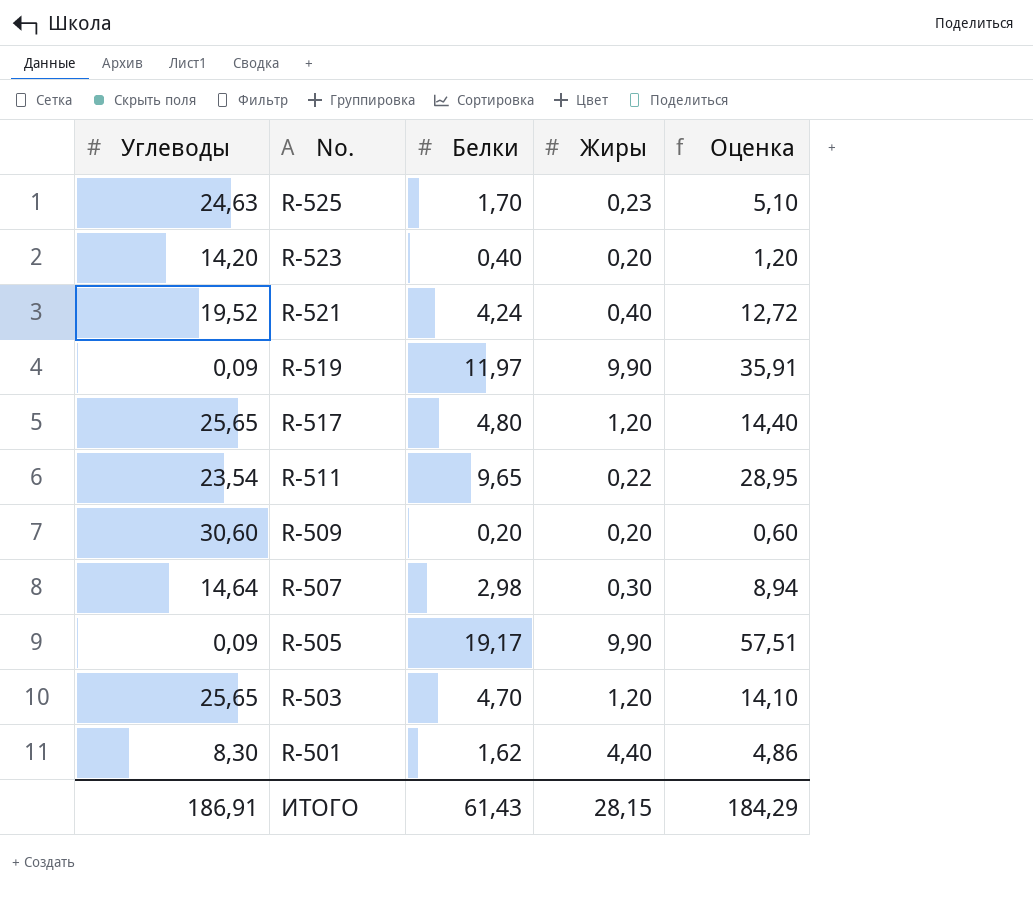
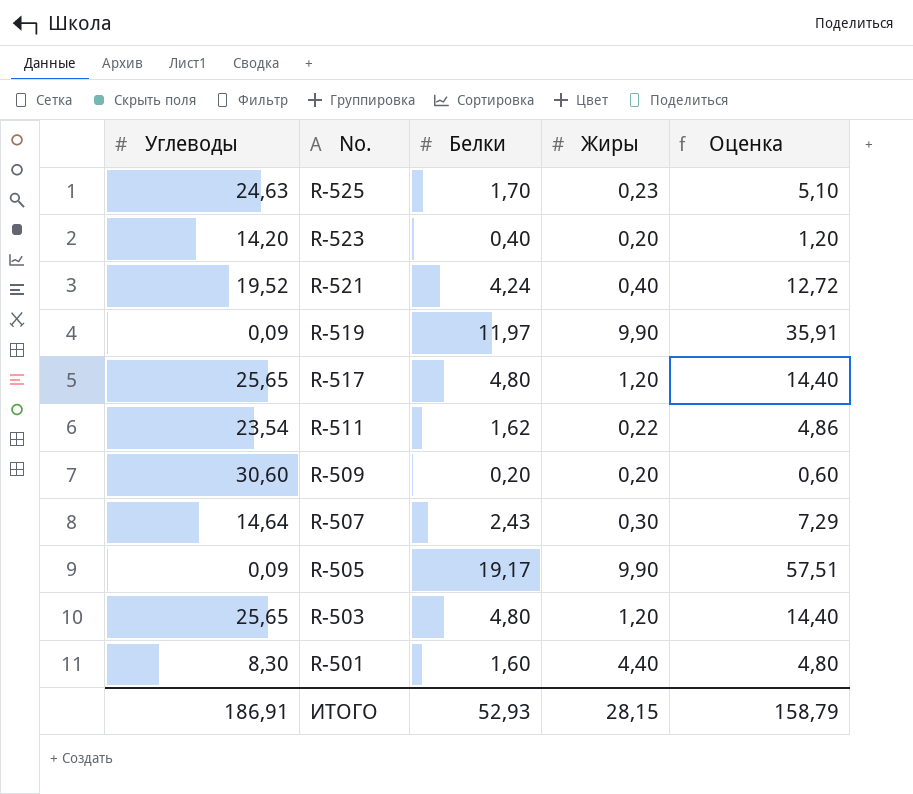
R-511 | Белки: 9,65 -> 1,62
R-511 | Оценка: 28,95 -> 4,86
R-507 | Белки: 2,98 -> 2,43
R-507 | Оценка: 8,94 -> 7,29
R-503 | Белки: 4,70 -> 4,80
R-503 | Оценка: 14,10 -> 14,40
R-501 | Белки: 1,62 -> 1,60
R-501 | Оценка: 4,86 -> 4,80
ИТОГО | Белки: 61,43 -> 52,93
ИТОГО | Оценка: 184,29 -> 158,79

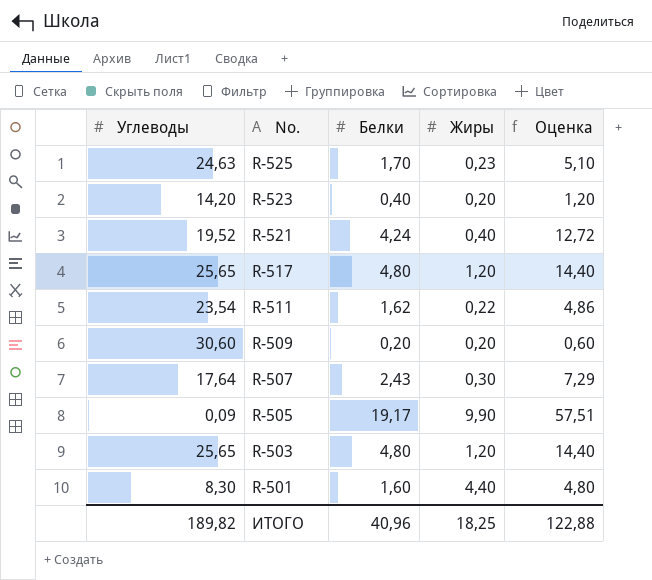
row R-519: 0,09 | 11,97 | 9,90 | 35,91 -> none
R-507 | Углеводы: 14,64 -> 17,64
ИТОГО | Углеводы: 186,91 -> 189,82
ИТОГО | Белки: 52,93 -> 40,96
ИТОГО | Жиры: 28,15 -> 18,25
ИТОГО | Оценка: 158,79 -> 122,88

